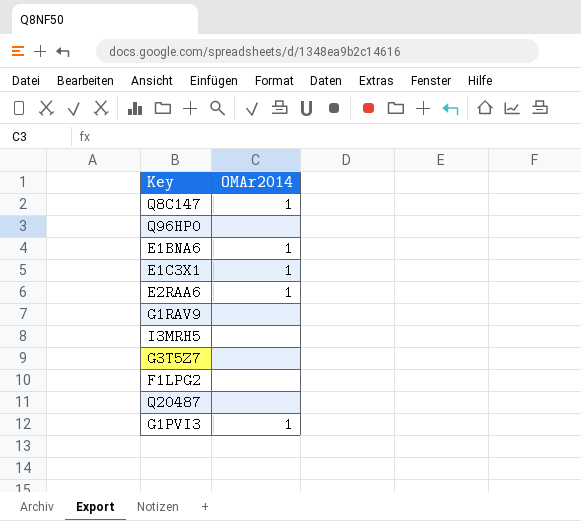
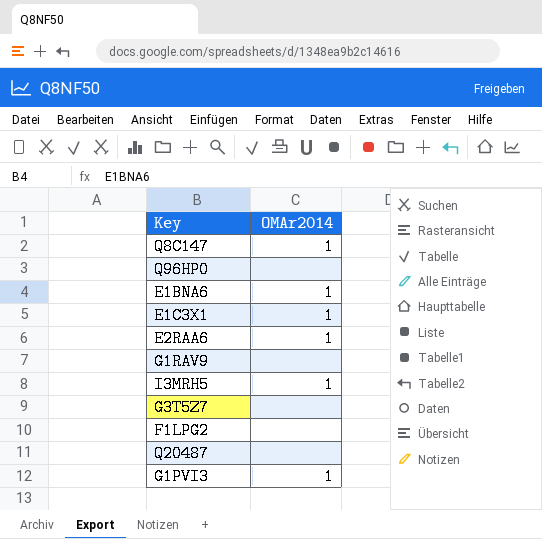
I3MRH5 | OMAr2014: none -> 1

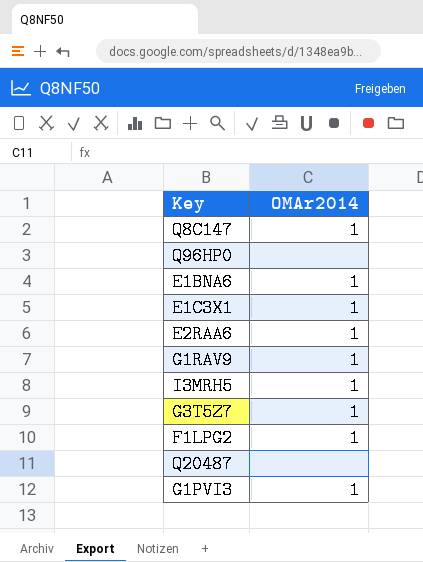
G1RAV9 | OMAr2014: none -> 1
G3T5Z7 | OMAr2014: none -> 1
F1LPG2 | OMAr2014: none -> 1

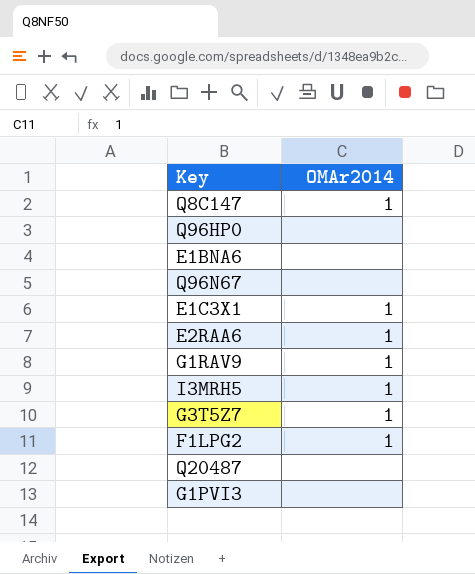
E1BNA6 | OMAr2014: 1 -> none
row Q96N67: none -> none
G1PVI3 | OMAr2014: 1 -> none

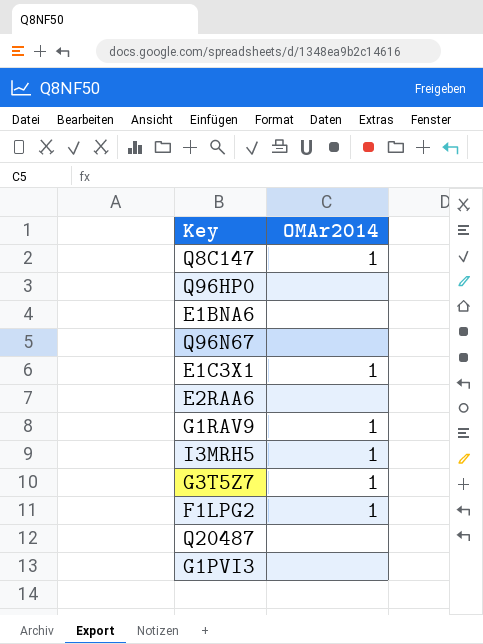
E2RAA6 | OMAr2014: 1 -> none

